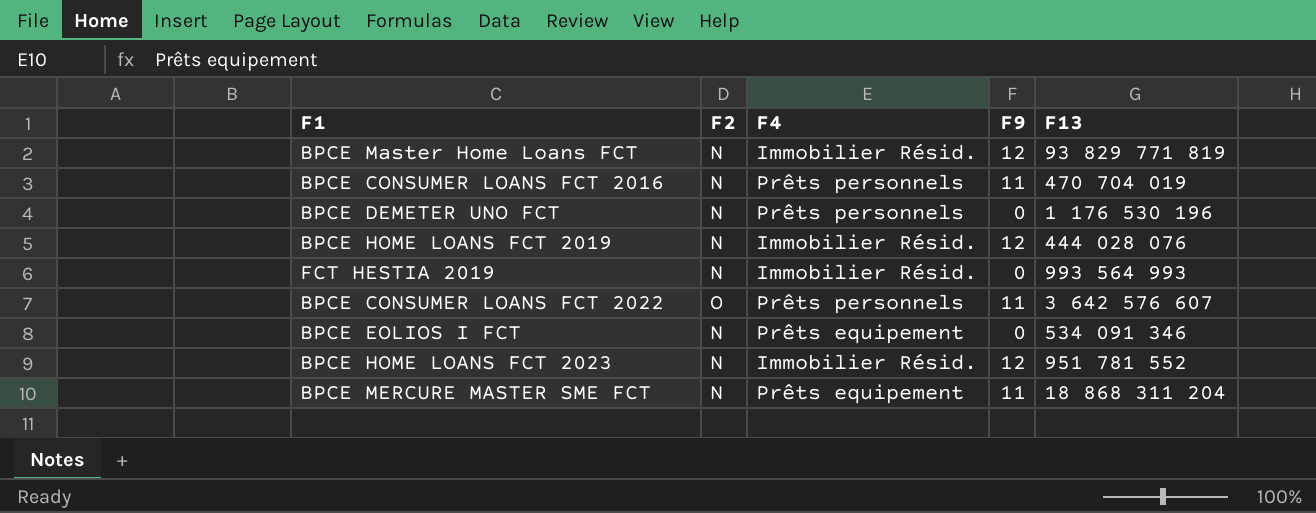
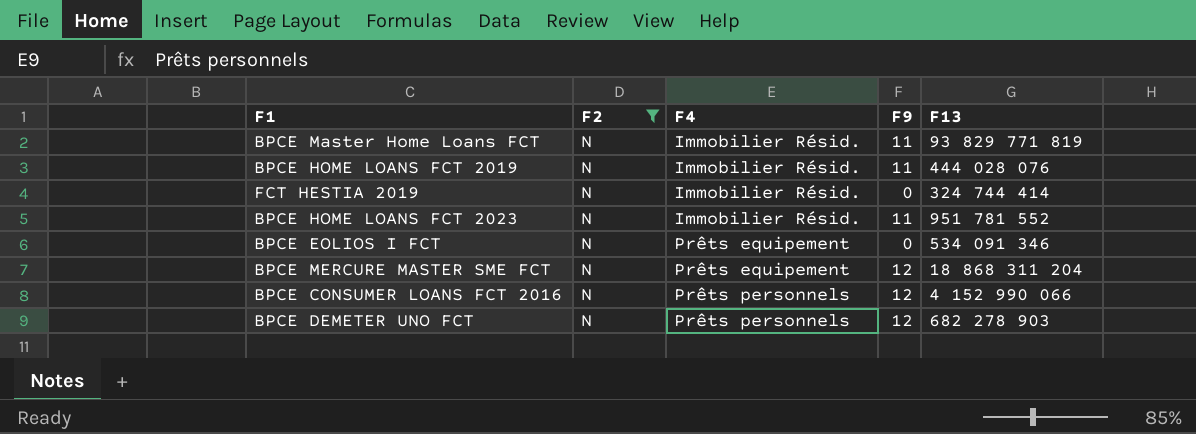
filter: none -> F2 = N
row order: none -> F4 ascending
BPCE Master Home Loans FCT | F9: 12 -> 11
BPCE HOME LOANS FCT 2019 | F9: 12 -> 11
FCT HESTIA 2019 | F13: 993 564 993 -> 324 744 414
BPCE HOME LOANS FCT 2023 | F9: 12 -> 11
BPCE MERCURE MASTER SME FCT | F9: 11 -> 12
BPCE CONSUMER LOANS FCT 2016 | F9: 11 -> 12
BPCE CONSUMER LOANS FCT 2016 | F13: 470 704 019 -> 4 152 990 066
BPCE DEMETER UNO FCT | F9: 0 -> 12
BPCE DEMETER UNO FCT | F13: 1 176 530 196 -> 682 278 903

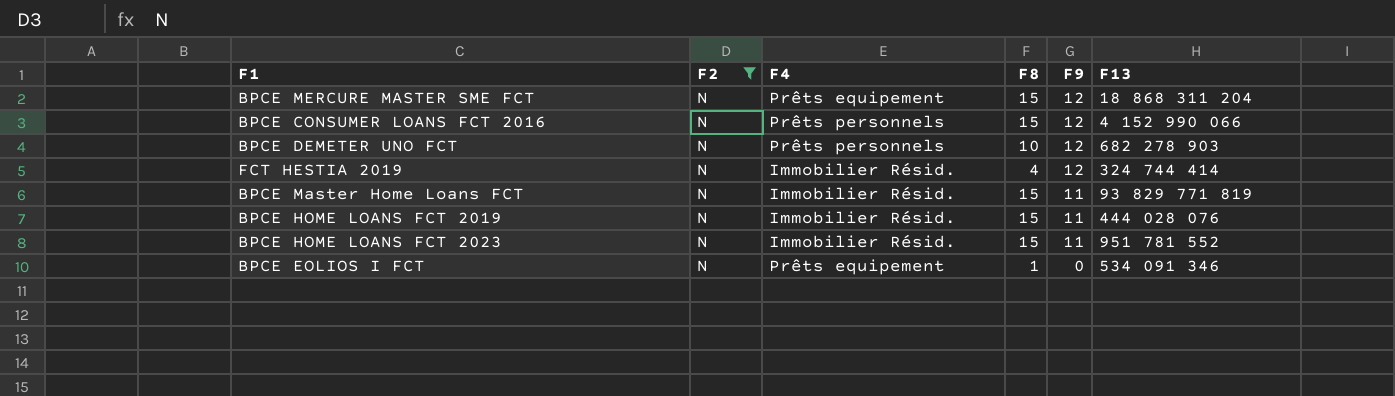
row order: F4 ascending -> F9 descending
column F8 | position: none -> 4
FCT HESTIA 2019 | F9: 0 -> 12

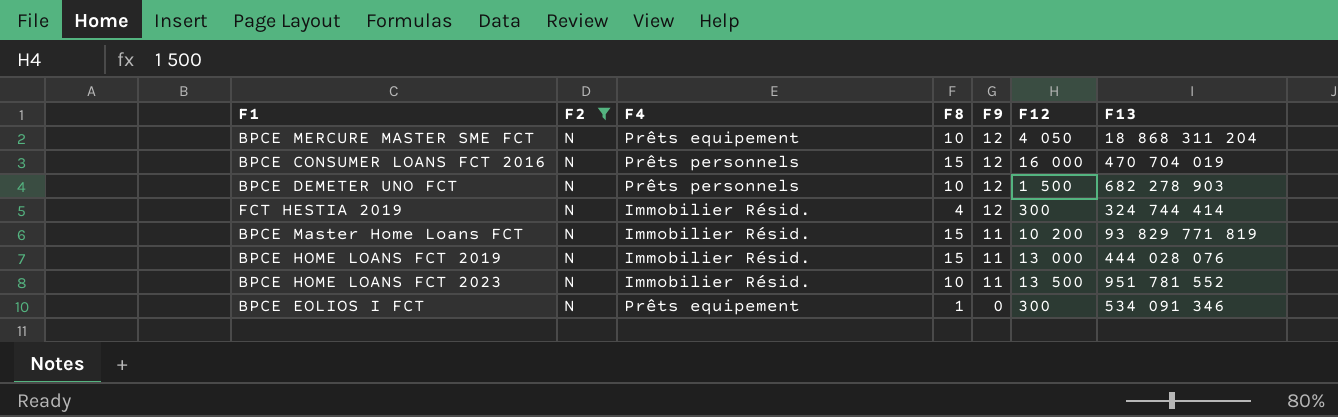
column F12 | position: none -> 6
BPCE MERCURE MASTER SME FCT | F8: 15 -> 10
BPCE CONSUMER LOANS FCT 2016 | F13: 4 152 990 066 -> 470 704 019
BPCE HOME LOANS FCT 2023 | F8: 15 -> 10

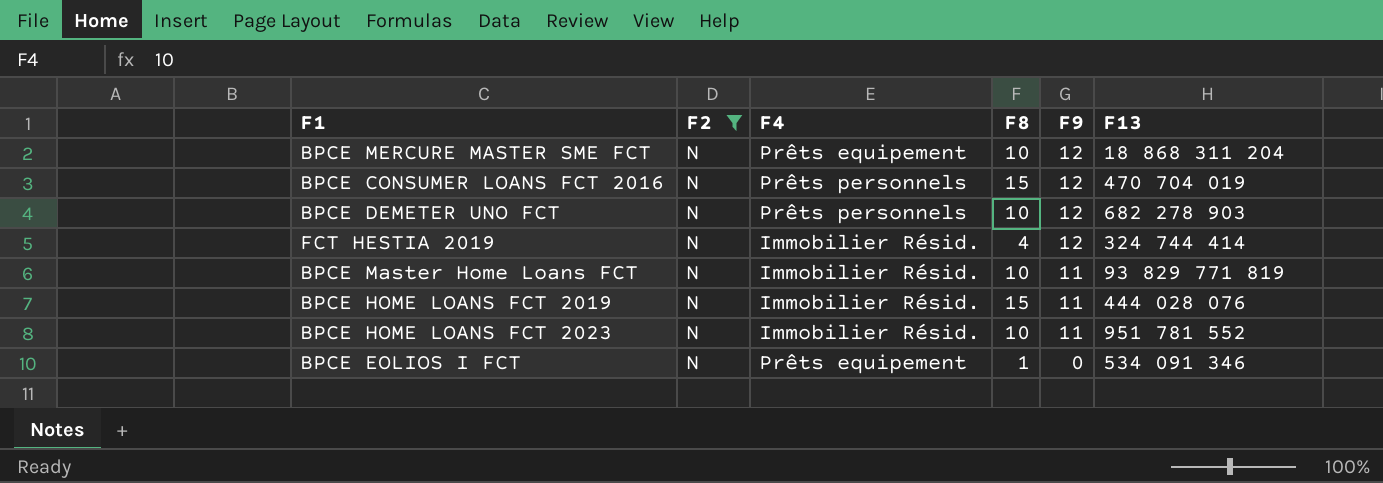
column F12 | position: 6 -> none
BPCE Master Home Loans FCT | F8: 15 -> 10

